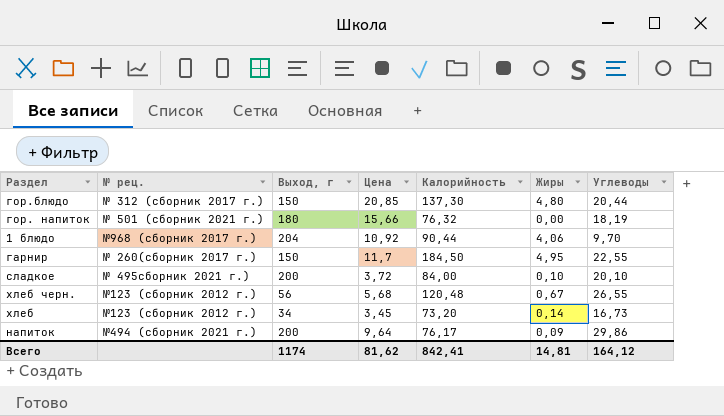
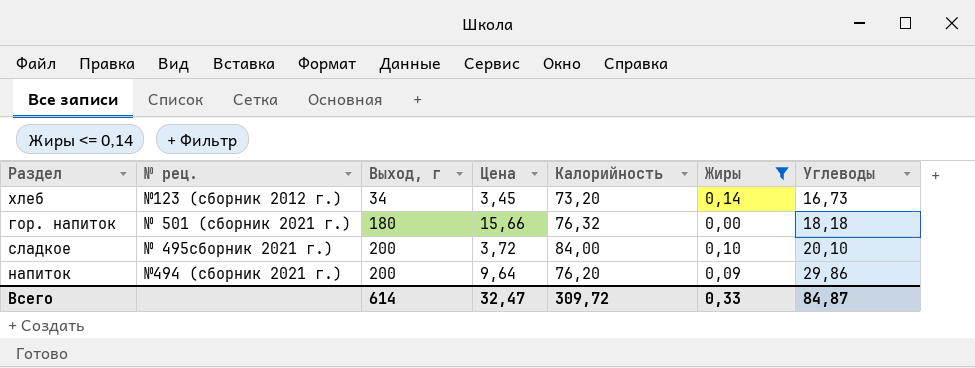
filter: none -> Жиры <= 0,14
row order: none -> Выход, г ascending
гор. напиток | Углеводы: 18,19 -> 18,18
напиток | Калорийность: 76,17 -> 76,20
Всего | Выход, г: 1174 -> 614
Всего | Цена: 81,62 -> 32,47
Всего | Калорийность: 842,41 -> 309,72
Всего | Жиры: 14,81 -> 0,33
Всего | Углеводы: 164,12 -> 84,87

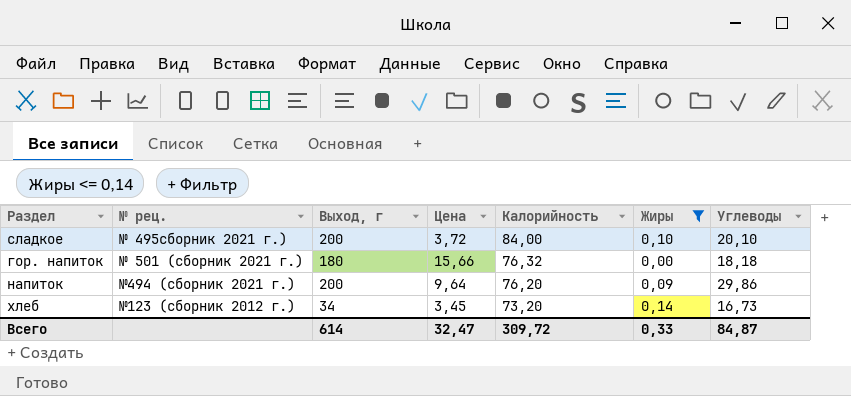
row order: Выход, г ascending -> Калорийность descending

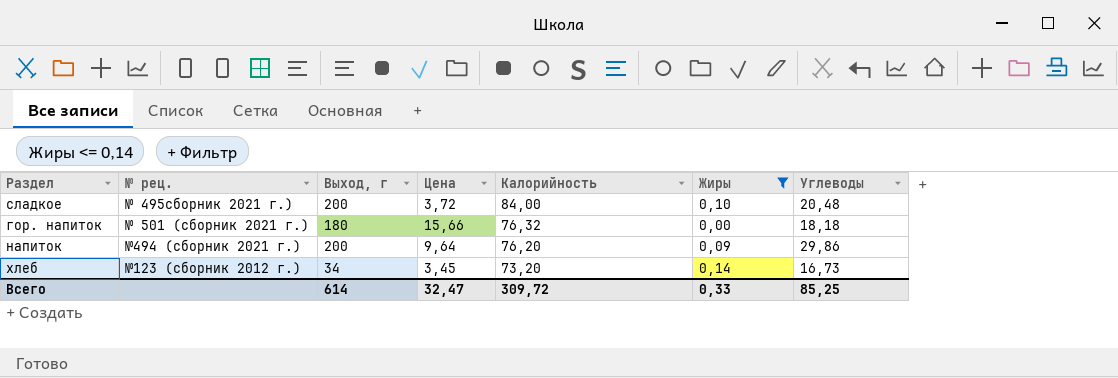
сладкое | Углеводы: 20,10 -> 20,48
Всего | Углеводы: 84,87 -> 85,25

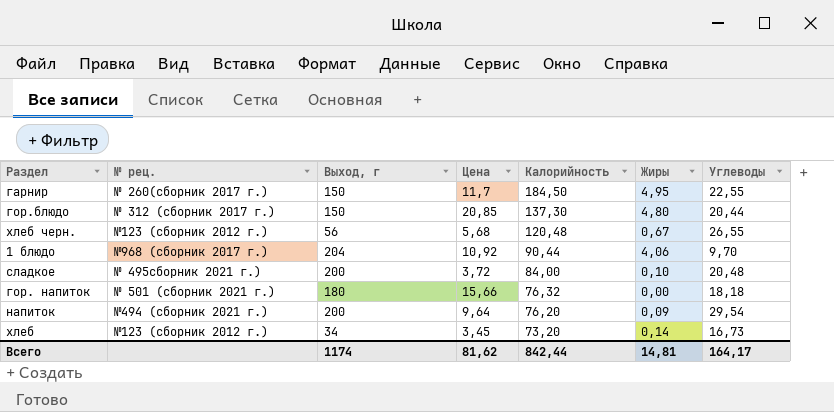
filter: Жиры <= 0,14 -> none
напиток | Углеводы: 29,86 -> 29,54
Всего | Выход, г: 614 -> 1174
Всего | Цена: 32,47 -> 81,62
Всего | Калорийность: 309,72 -> 842,44
Всего | Жиры: 0,33 -> 14,81
Всего | Углеводы: 85,25 -> 164,17

